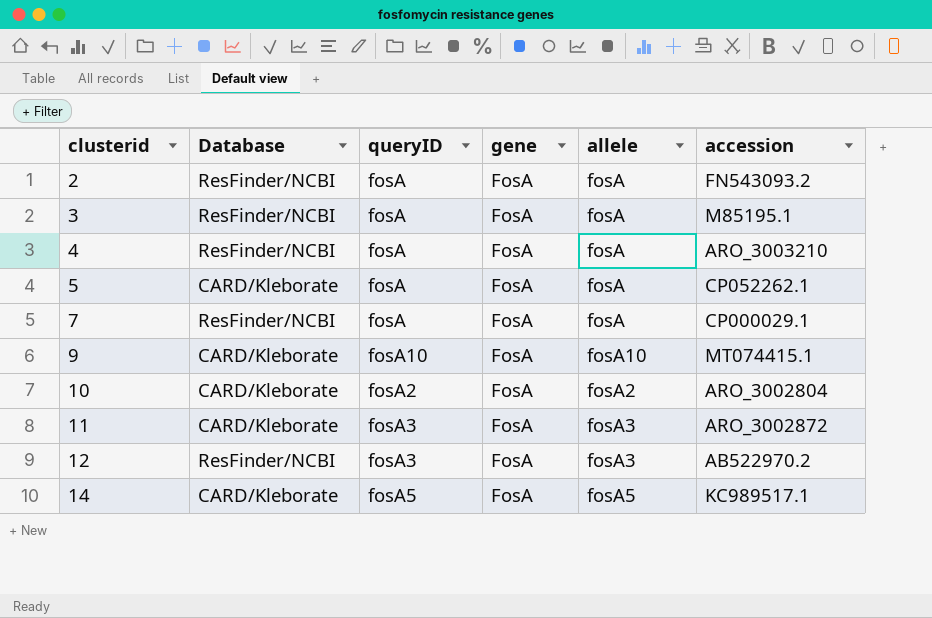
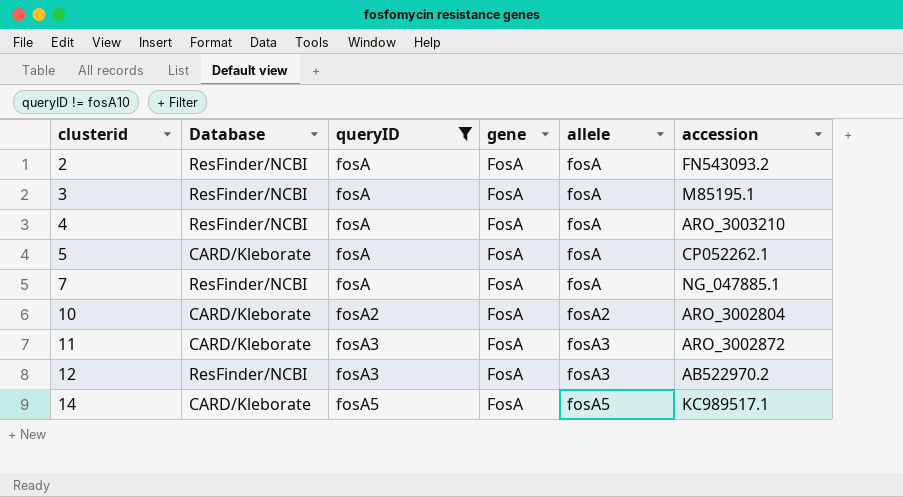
filter: none -> queryID != fosA10
7 | accession: CP000029.1 -> NG_047885.1

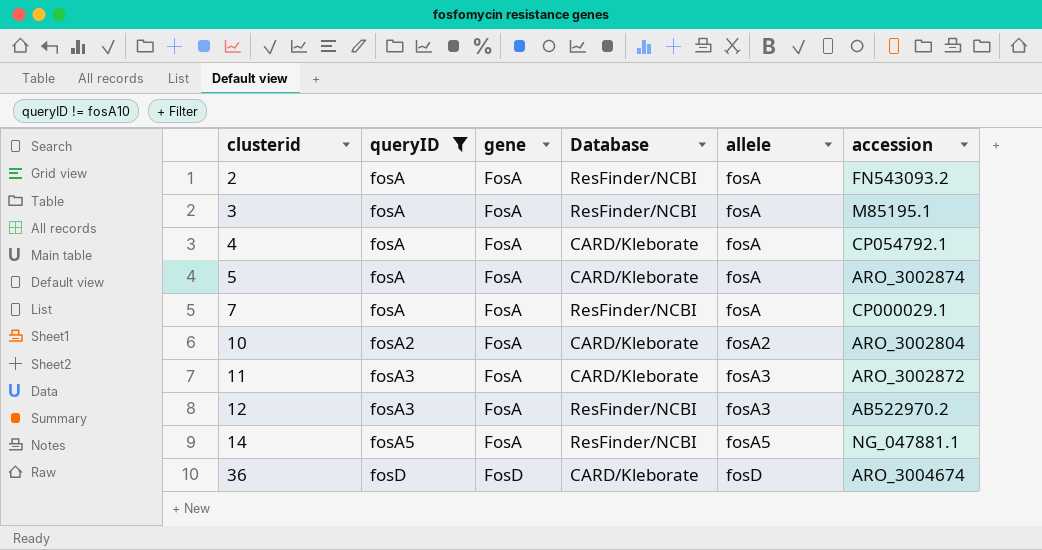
column Database | position: 2 -> 4
4 | Database: ResFinder/NCBI -> CARD/Kleborate
4 | accession: ARO_3003210 -> CP054792.1
5 | accession: CP052262.1 -> ARO_3002874
7 | accession: NG_047885.1 -> CP000029.1
14 | Database: CARD/Kleborate -> ResFinder/NCBI
14 | accession: KC989517.1 -> NG_047881.1
row 36: none -> fosD | FosD | CARD/Kleborate | fosD | ARO_3004674

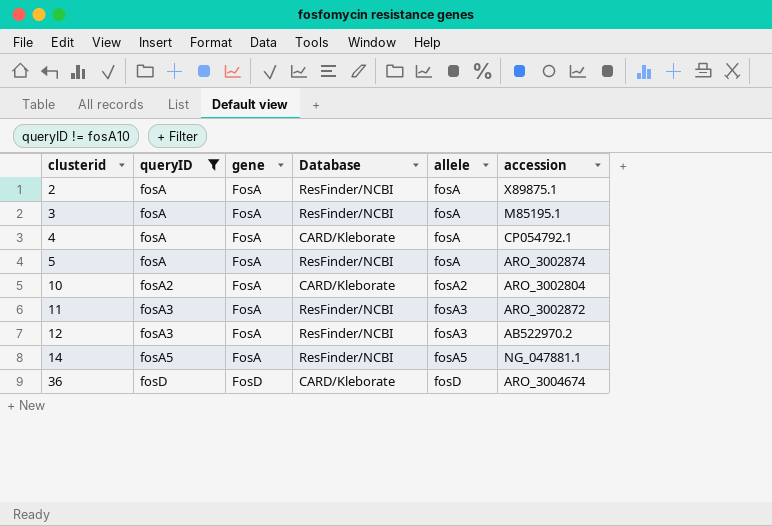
row 7: fosA | FosA | ResFinder/NCBI | fosA | CP000029.1 -> none
2 | accession: FN543093.2 -> X89875.1
5 | Database: CARD/Kleborate -> ResFinder/NCBI
11 | Database: CARD/Kleborate -> ResFinder/NCBI

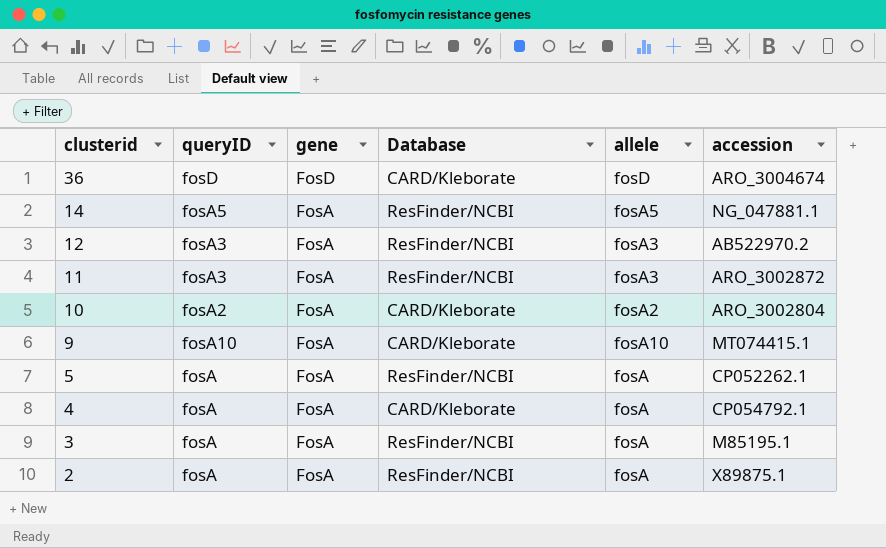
filter: queryID != fosA10 -> none
row order: clusterid ascending -> clusterid descending
5 | accession: ARO_3002874 -> CP052262.1

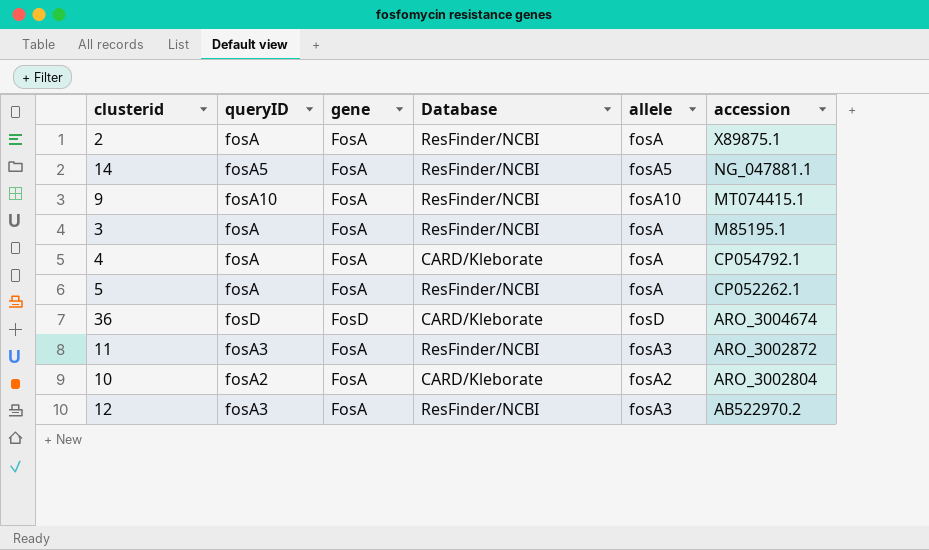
row order: clusterid descending -> accession descending
9 | Database: CARD/Kleborate -> ResFinder/NCBI

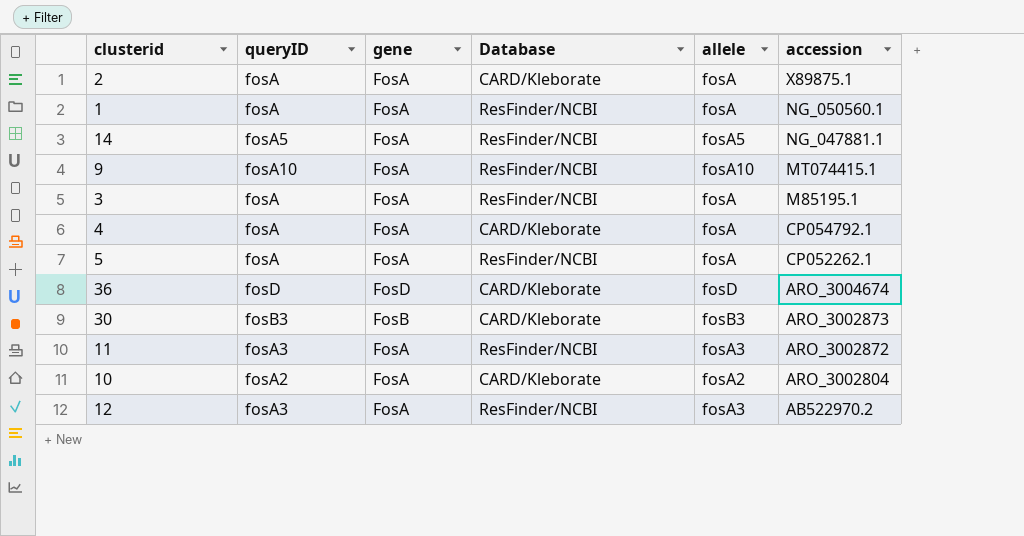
2 | Database: ResFinder/NCBI -> CARD/Kleborate
row 1: none -> fosA | FosA | ResFinder/NCBI | fosA | NG_050560.1
row 30: none -> fosB3 | FosB | CARD/Kleborate | fosB3 | ARO_3002873

